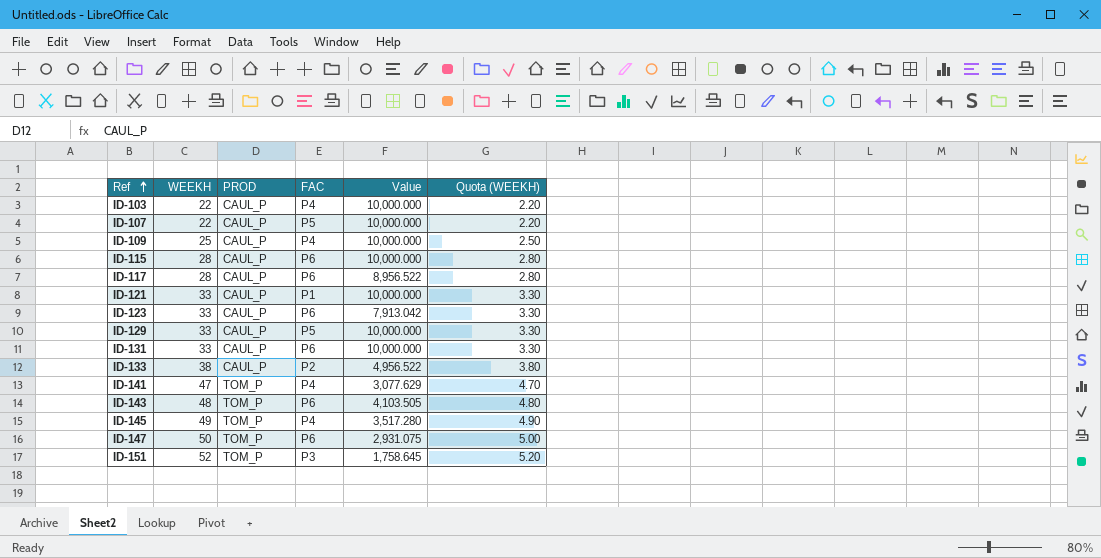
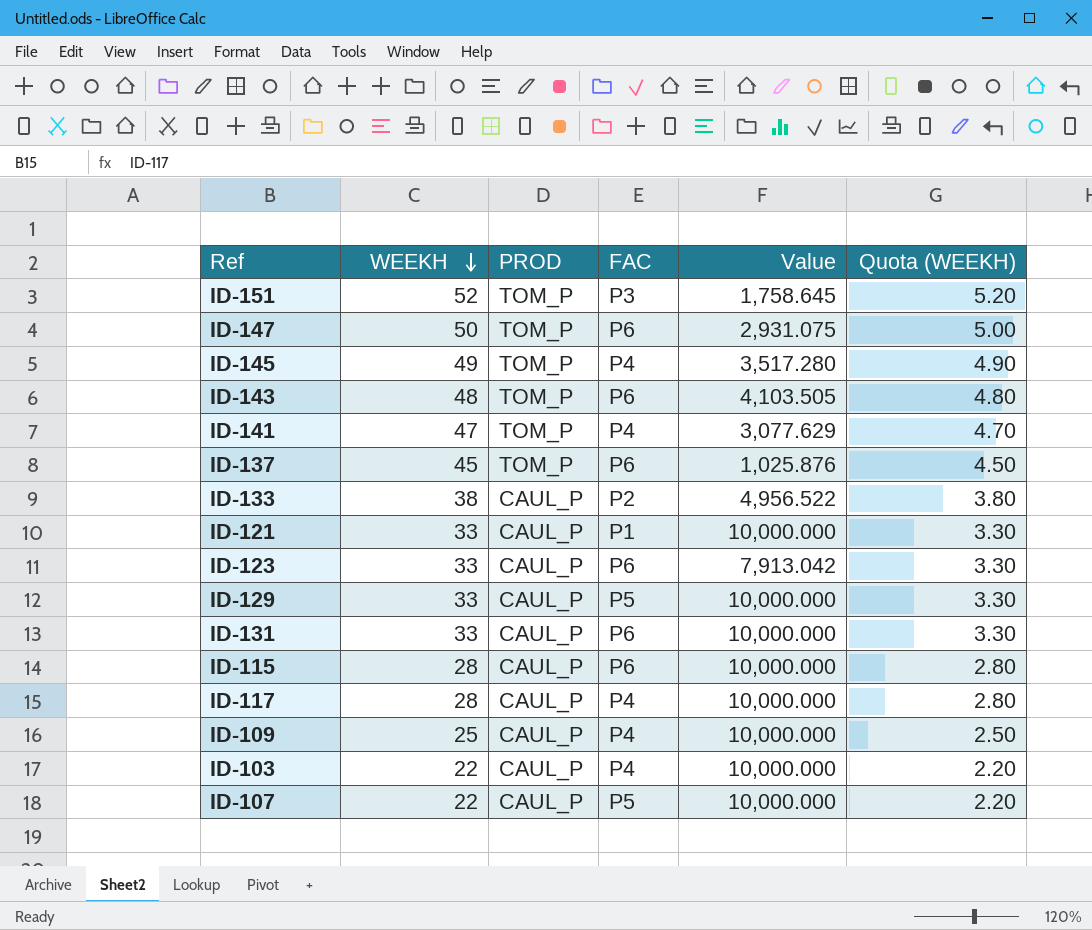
row order: Ref ascending -> WEEKH descending
row ID-137: none -> 45 | TOM_P | P6 | 1,025.876 | 4.50
ID-117 | FAC: P6 -> P4
ID-117 | Value: 8,956.522 -> 10,000.000

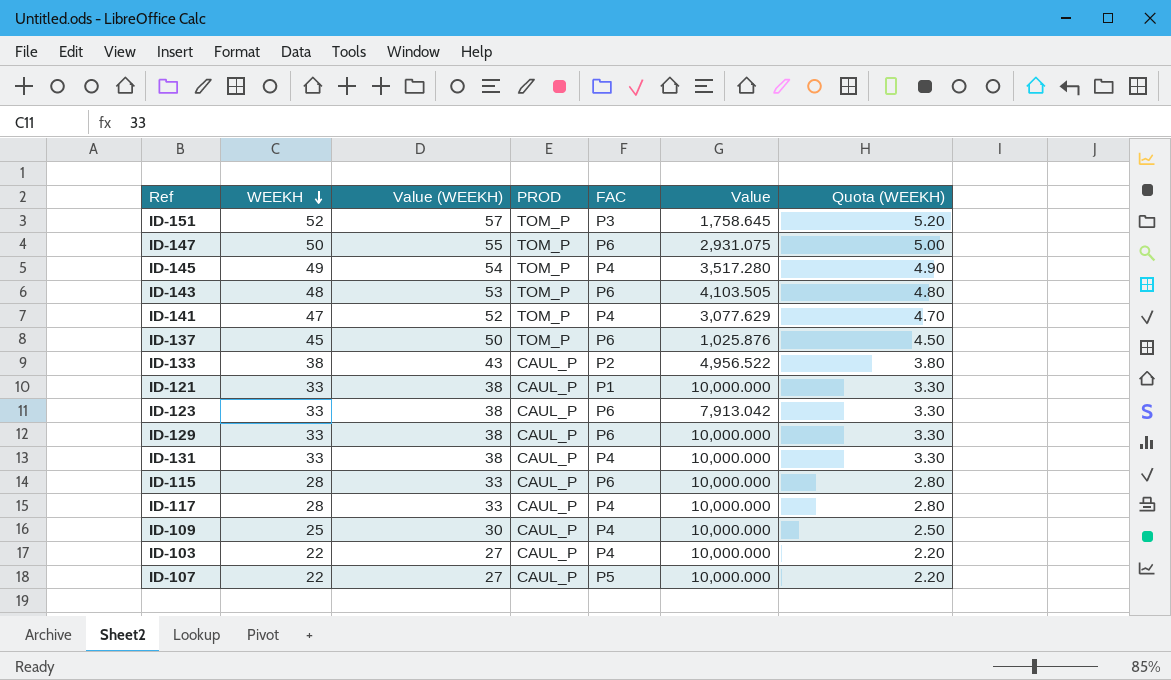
column Value (WEEKH) | formula: none -> [WEEKH] + 5
ID-129 | FAC: P5 -> P6
ID-131 | FAC: P6 -> P4

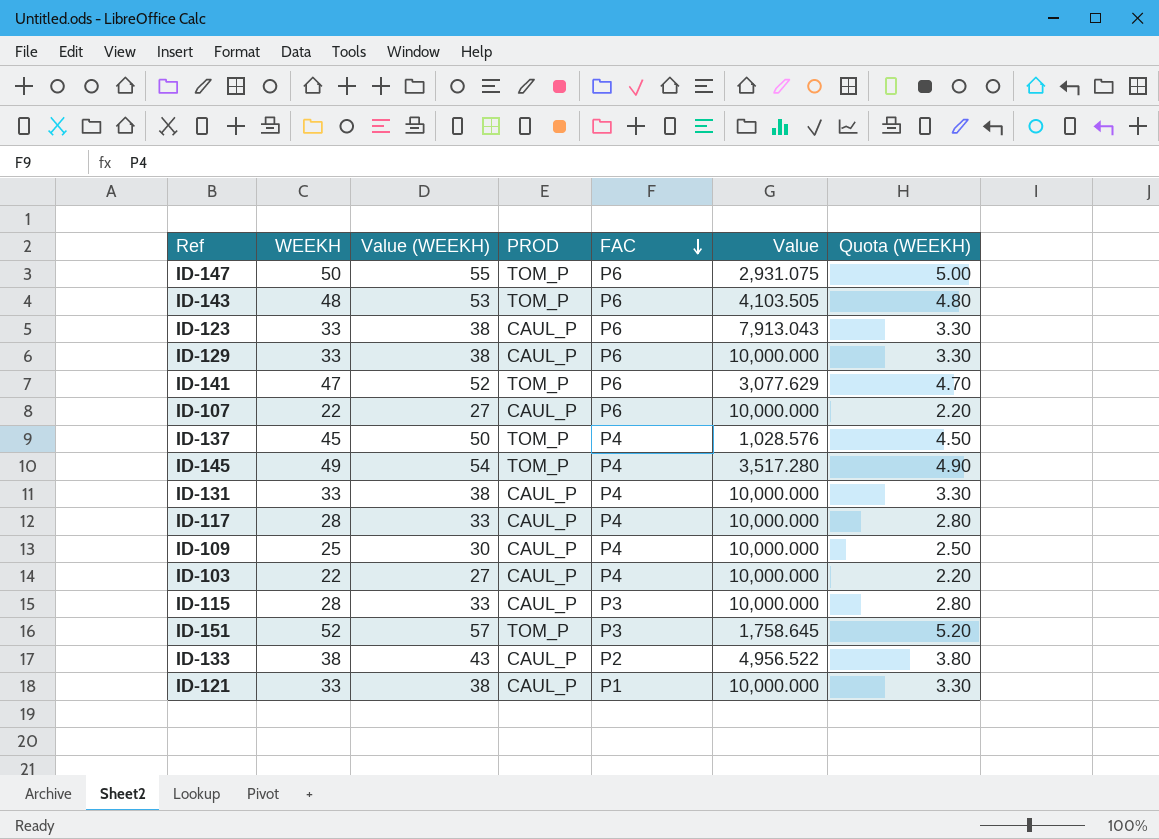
row order: WEEKH descending -> FAC descending
ID-123 | Value: 7,913.042 -> 7,913.043
ID-141 | FAC: P4 -> P6
ID-107 | FAC: P5 -> P6
ID-137 | FAC: P6 -> P4
ID-137 | Value: 1,025.876 -> 1,028.576
ID-115 | FAC: P6 -> P3

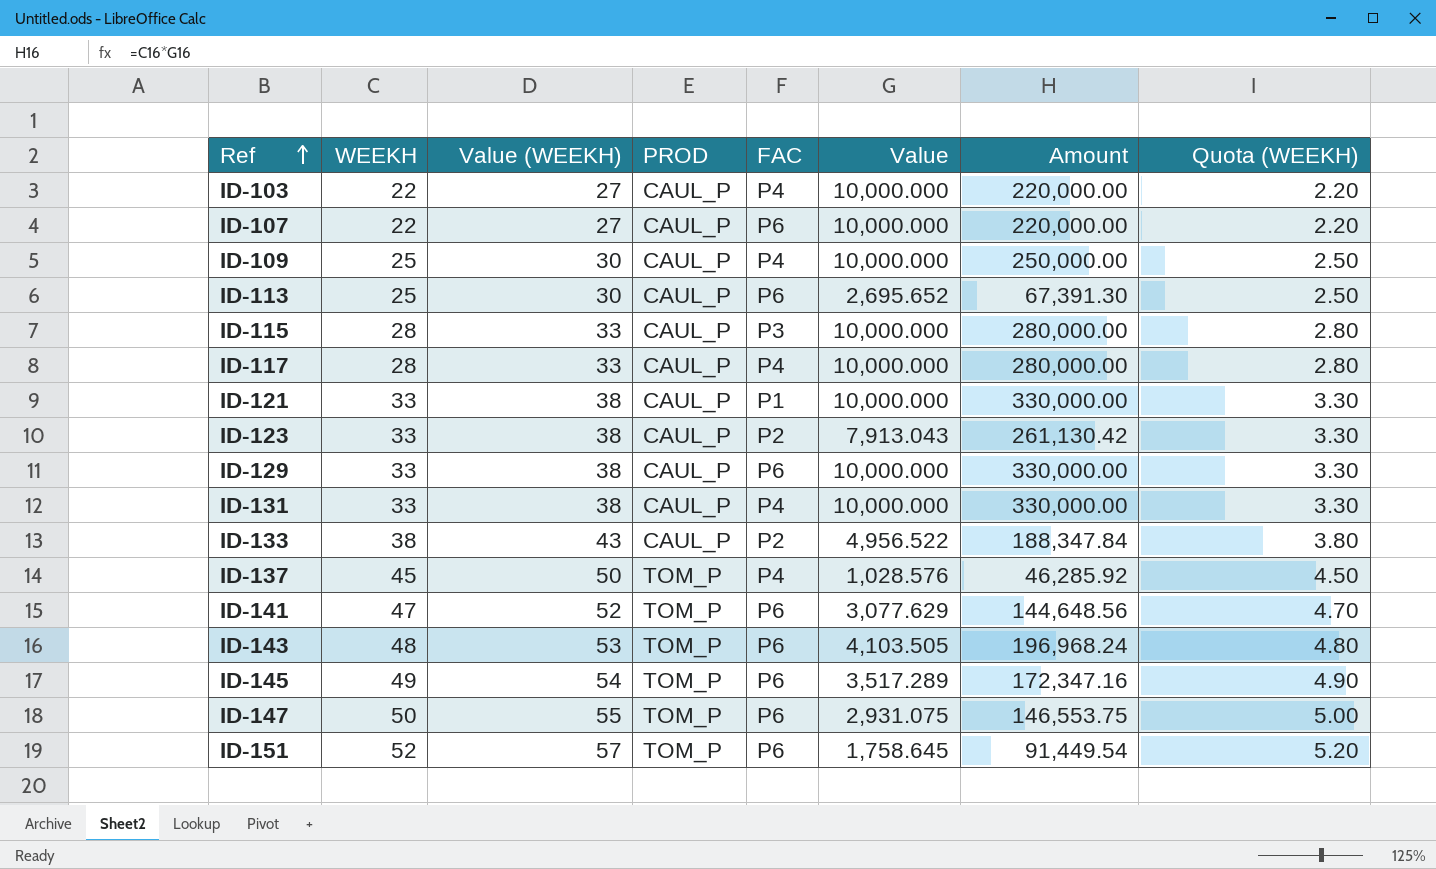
row order: FAC descending -> Ref ascending
column Amount | formula: none -> [WEEKH] * [Value]
row ID-113: none -> 25 | 30 | CAUL_P | P6 | 2,695.652 | 67,391.30 | 2.50
ID-123 | FAC: P6 -> P2
ID-145 | FAC: P4 -> P6
ID-145 | Value: 3,517.280 -> 3,517.289
ID-151 | FAC: P3 -> P6

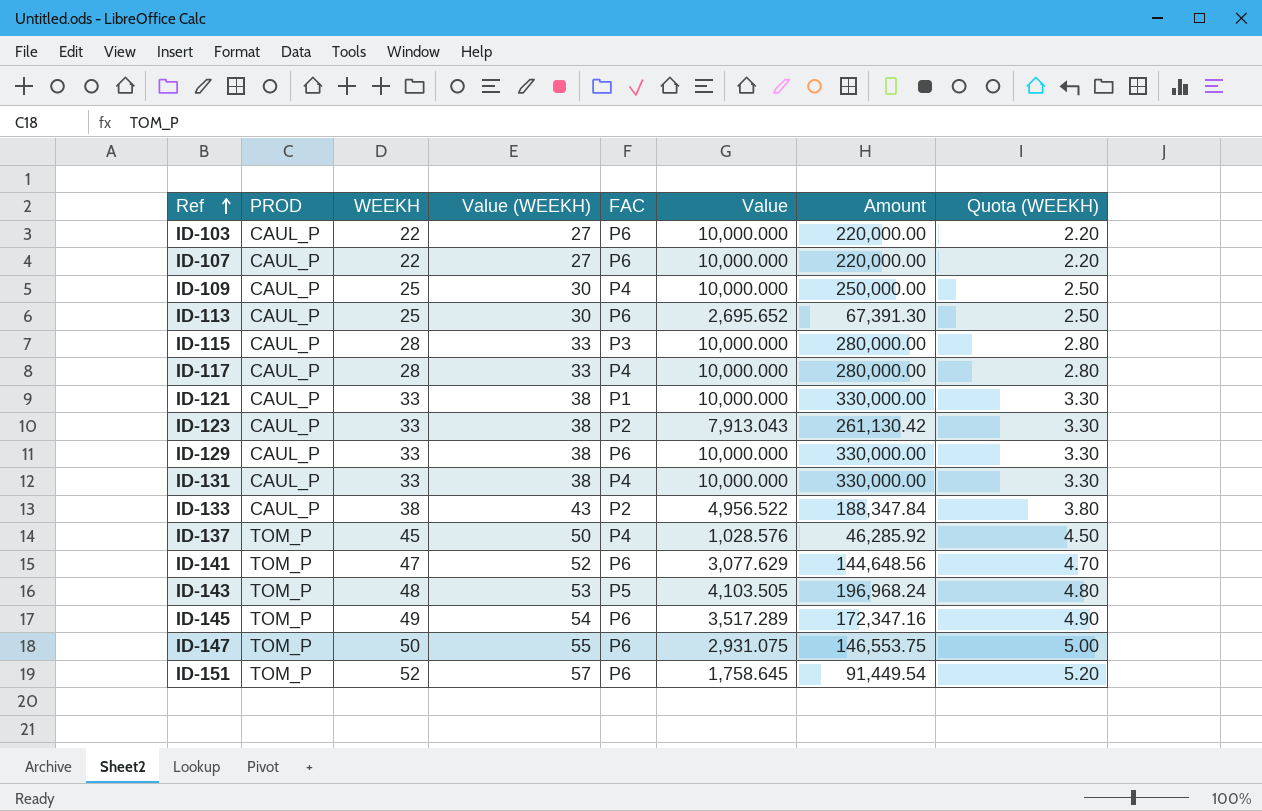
column PROD | position: 4 -> 2
ID-103 | FAC: P4 -> P6
ID-143 | FAC: P6 -> P5

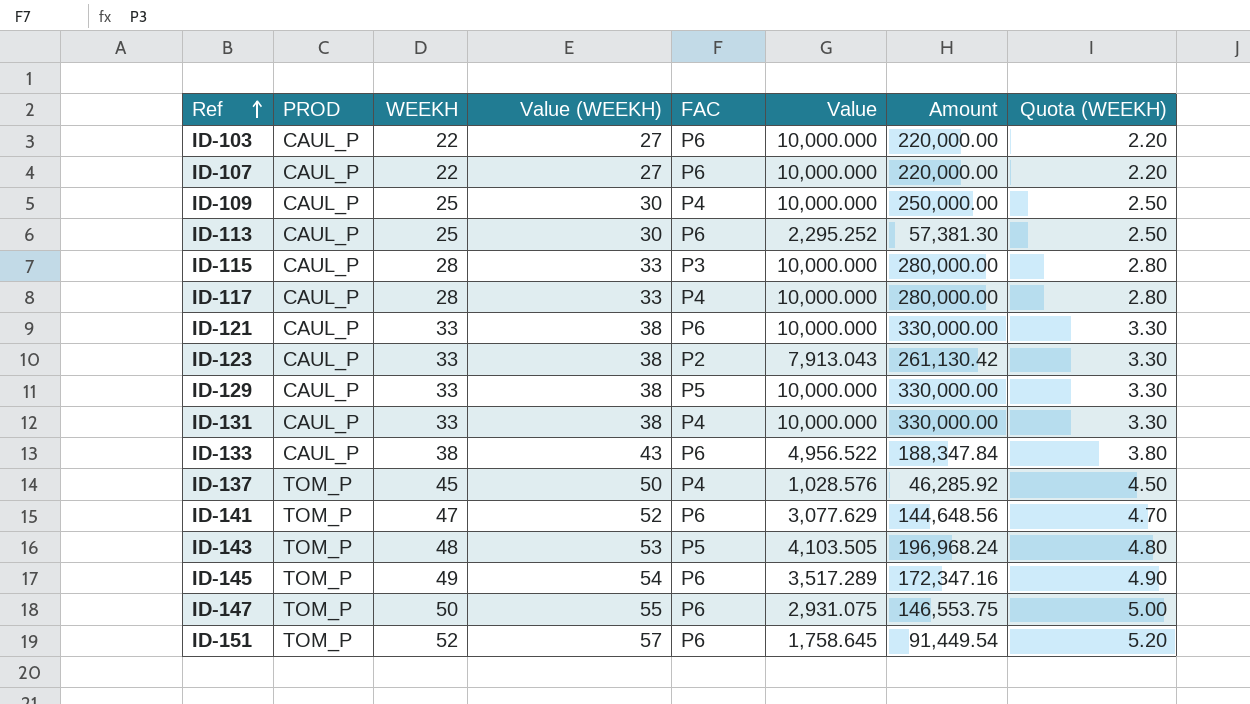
ID-113 | Value: 2,695.652 -> 2,295.252
ID-113 | Amount: 67,391.30 -> 57,381.30
ID-121 | FAC: P1 -> P6
ID-129 | FAC: P6 -> P5
ID-133 | FAC: P2 -> P6

